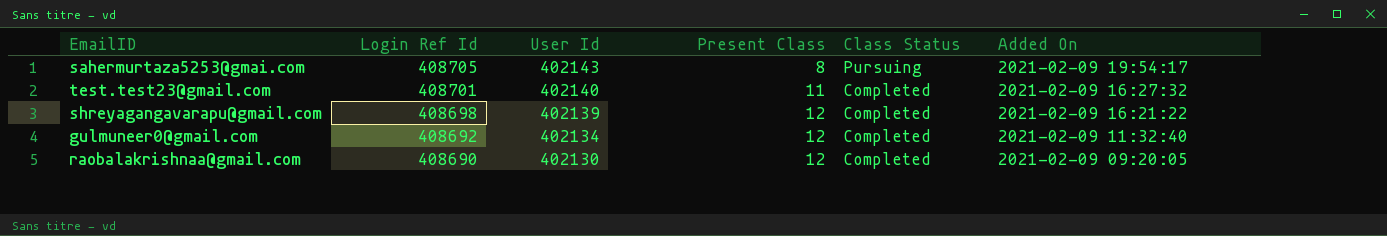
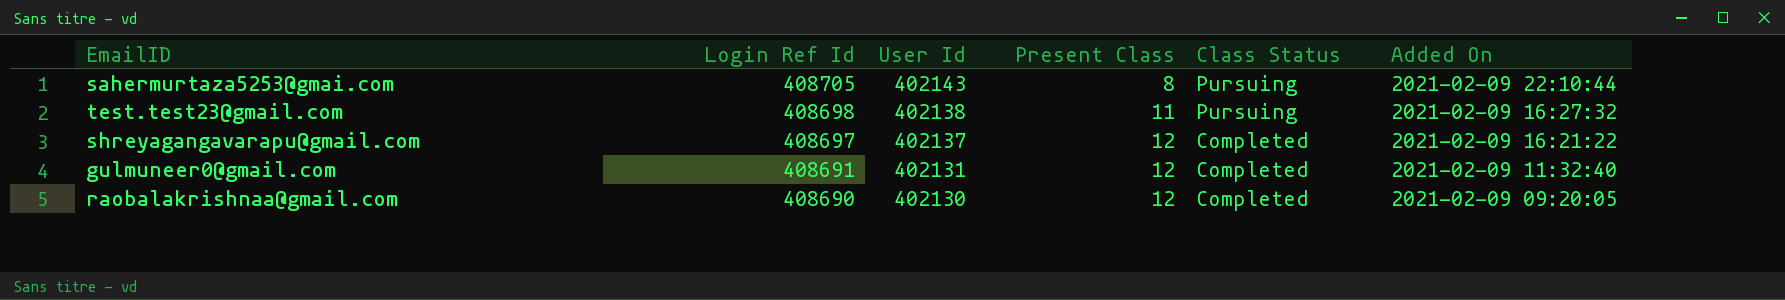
sahermurtaza5253@gmai.com | Added On: 2021-02-09 19:54:17 -> 2021-02-09 22:10:44
test.test23@gmail.com | Login Ref Id: 408701 -> 408698
test.test23@gmail.com | User Id: 402140 -> 402138
test.test23@gmail.com | Class Status: Completed -> Pursuing
shreyagangavarapu@gmail.com | Login Ref Id: 408698 -> 408697
shreyagangavarapu@gmail.com | User Id: 402139 -> 402137
gulmuneer0@gmail.com | Login Ref Id: 408692 -> 408691
gulmuneer0@gmail.com | User Id: 402134 -> 402131

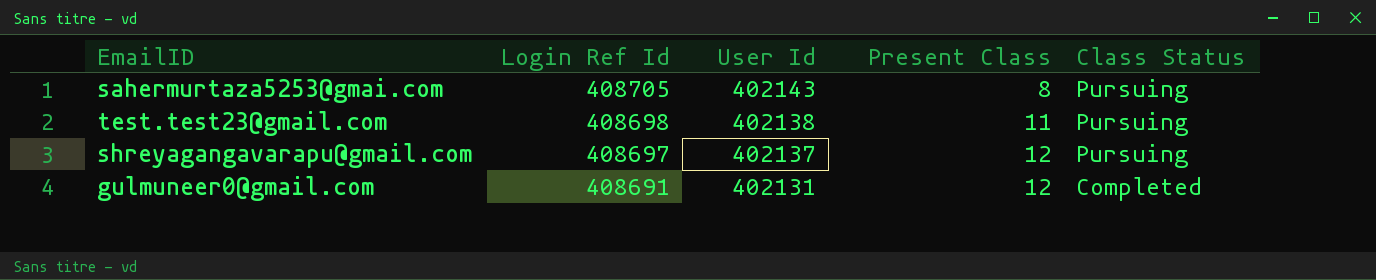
column Added On | position: 6 -> none
row raobalakrishnaa@gmail.com: 408690 | 402130 | 12 | Completed | 2021-02-09 09:20:05 -> none
shreyagangavarapu@gmail.com | Class Status: Completed -> Pursuing

